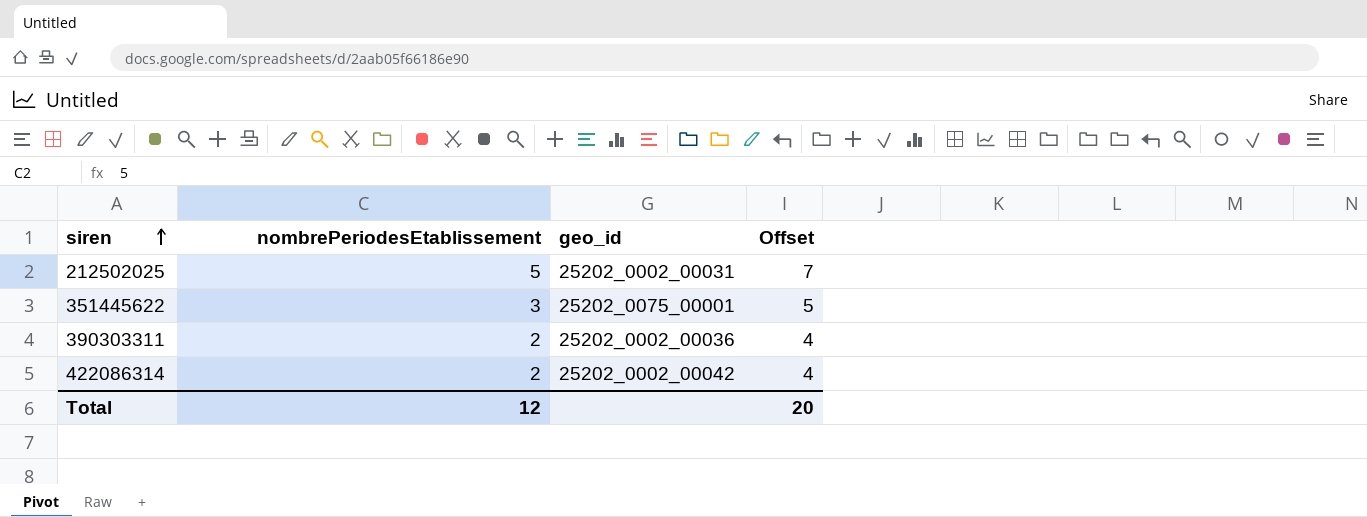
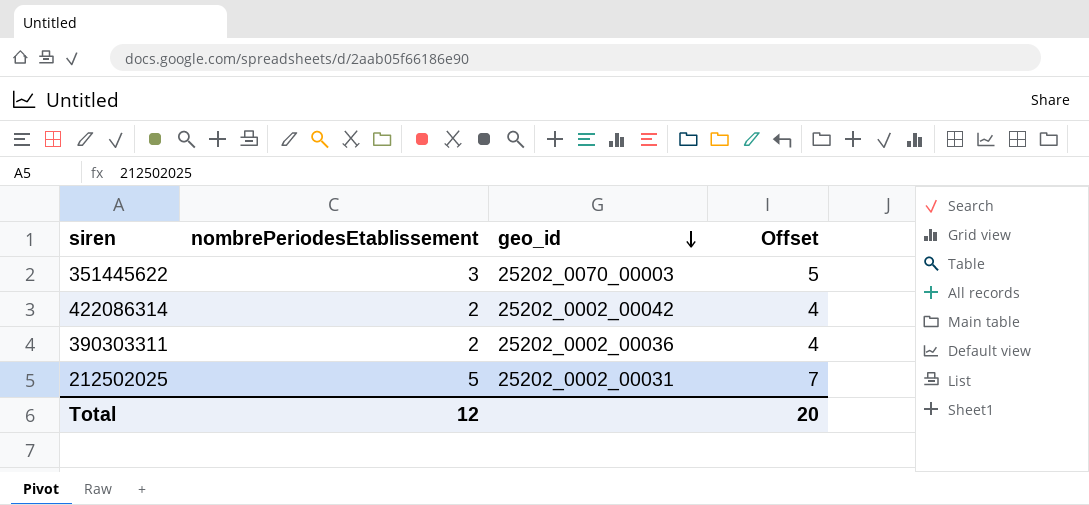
row order: siren ascending -> geo_id descending
351445622 | geo_id: 25202_0075_00001 -> 25202_0070_00003

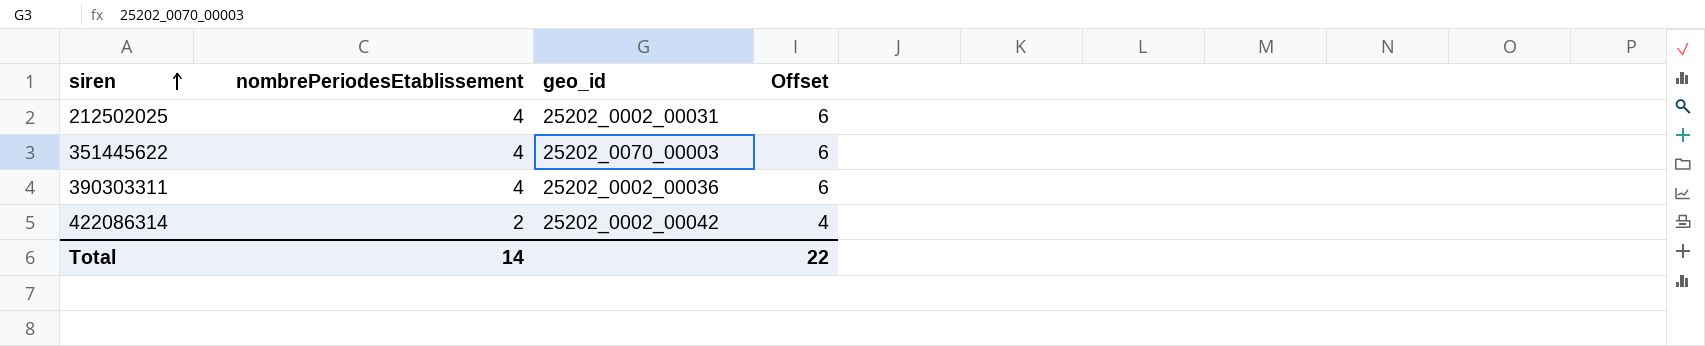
row order: geo_id descending -> siren ascending
212502025 | nombrePeriodesEtablissement: 5 -> 4
212502025 | Offset: 7 -> 6
351445622 | nombrePeriodesEtablissement: 3 -> 4
351445622 | Offset: 5 -> 6
390303311 | nombrePeriodesEtablissement: 2 -> 4
390303311 | Offset: 4 -> 6
Total | nombrePeriodesEtablissement: 12 -> 14
Total | Offset: 20 -> 22

